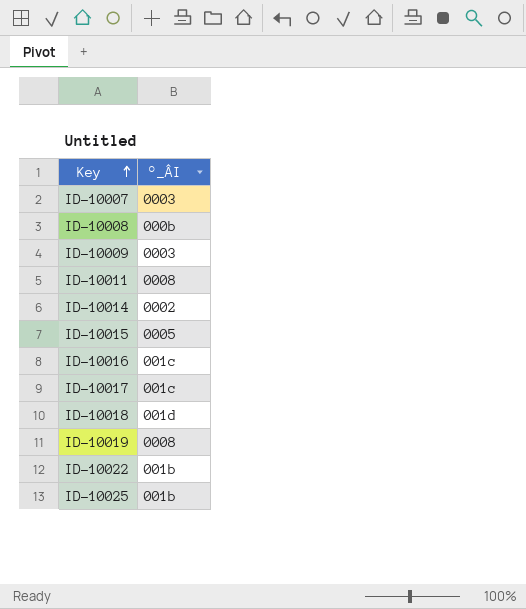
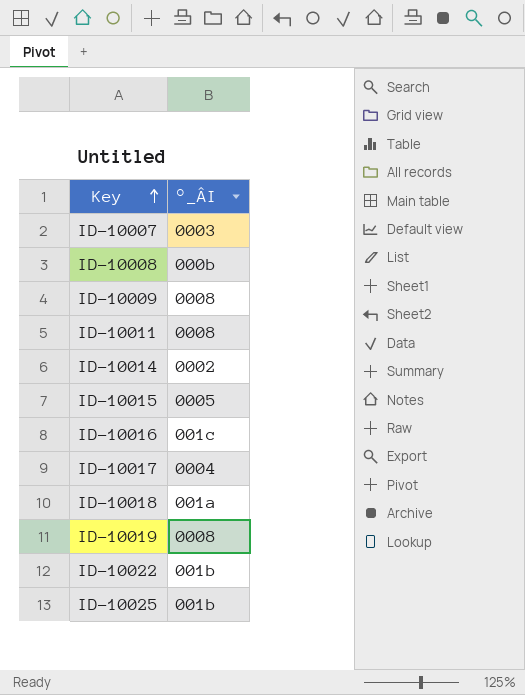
ID-10009 | °_ÂI: 0003 -> 0008
ID-10017 | °_ÂI: 001c -> 0004
ID-10018 | °_ÂI: 001d -> 001a

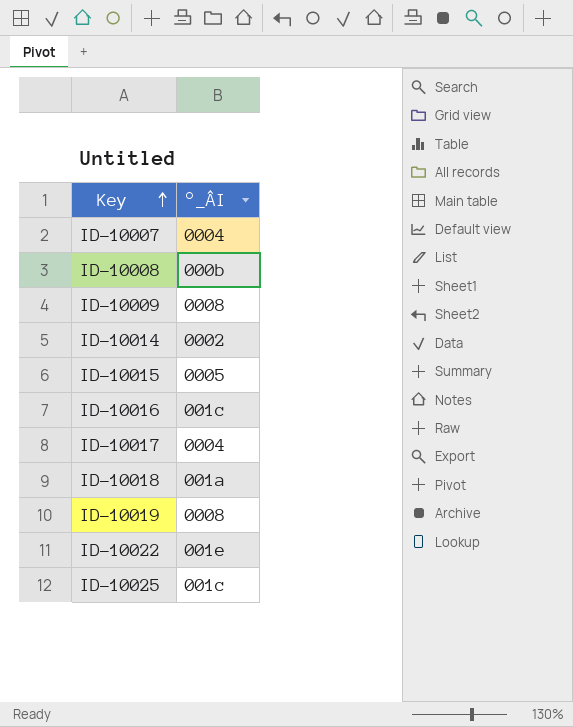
row ID-10011: 0008 -> none
ID-10007 | °_ÂI: 0003 -> 0004
ID-10022 | °_ÂI: 001b -> 001e
ID-10025 | °_ÂI: 001b -> 001c

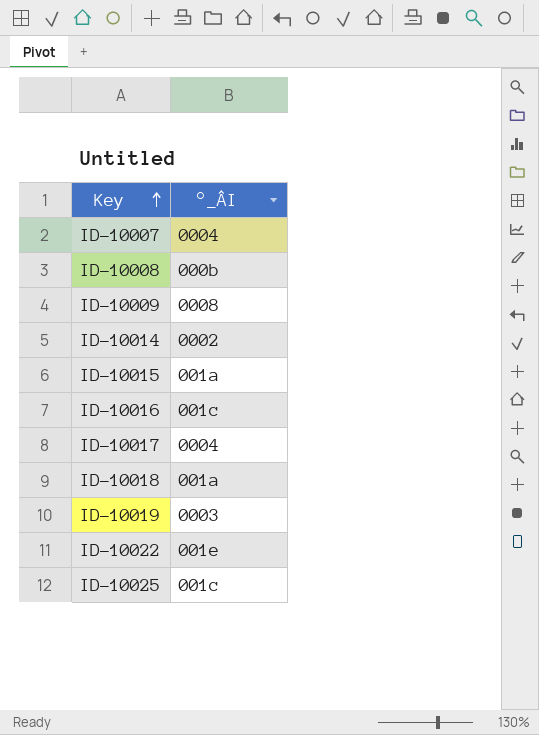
ID-10015 | °_ÂI: 0005 -> 001a
ID-10019 | °_ÂI: 0008 -> 0003

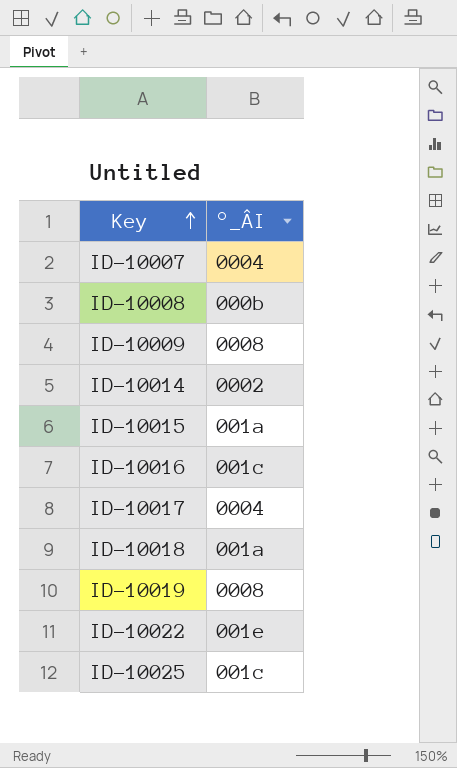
ID-10019 | °_ÂI: 0003 -> 0008

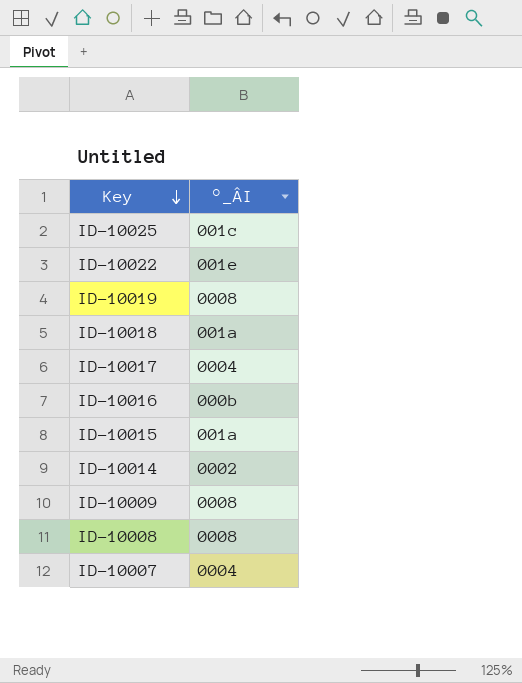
row order: Key ascending -> Key descending
ID-10016 | °_ÂI: 001c -> 000b
ID-10008 | °_ÂI: 000b -> 0008

